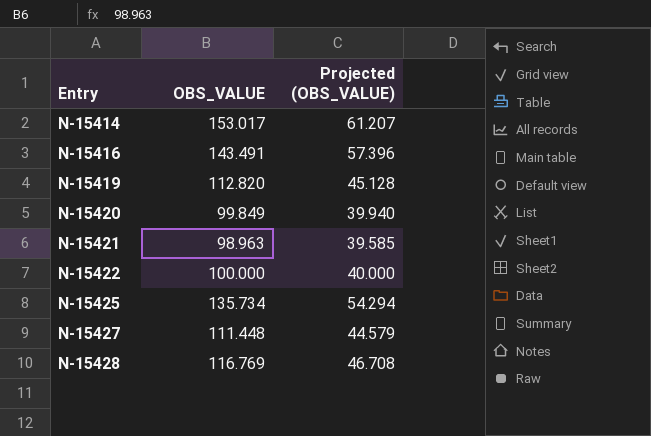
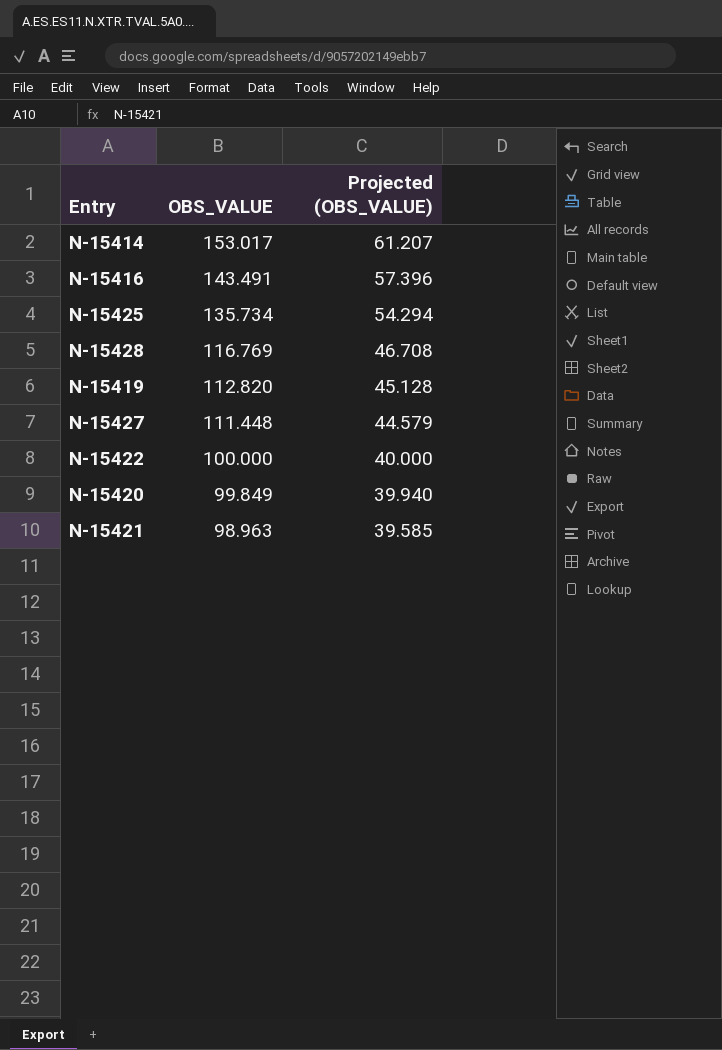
row order: Entry ascending -> OBS_VALUE descending

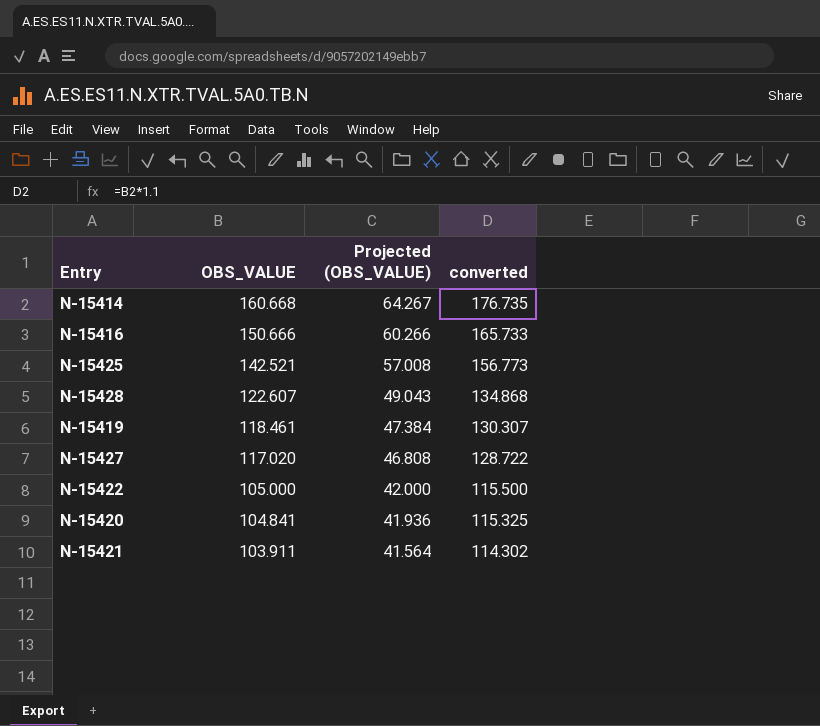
column converted | formula: none -> [OBS_VALUE] * 1.1
N-15414 | OBS_VALUE: 153.017 -> 160.668
N-15414 | Projected (OBS_VALUE): 61.207 -> 64.267
N-15416 | OBS_VALUE: 143.491 -> 150.666
N-15416 | Projected (OBS_VALUE): 57.396 -> 60.266
N-15425 | OBS_VALUE: 135.734 -> 142.521
N-15425 | Projected (OBS_VALUE): 54.294 -> 57.008
N-15428 | OBS_VALUE: 116.769 -> 122.607
N-15428 | Projected (OBS_VALUE): 46.708 -> 49.043
N-15419 | OBS_VALUE: 112.820 -> 118.461
N-15419 | Projected (OBS_VALUE): 45.128 -> 47.384
N-15427 | OBS_VALUE: 111.448 -> 117.020
N-15427 | Projected (OBS_VALUE): 44.579 -> 46.808
N-15422 | OBS_VALUE: 100.000 -> 105.000
N-15422 | Projected (OBS_VALUE): 40.000 -> 42.000
N-15420 | OBS_VALUE: 99.849 -> 104.841
N-15420 | Projected (OBS_VALUE): 39.940 -> 41.936
N-15421 | OBS_VALUE: 98.963 -> 103.911
N-15421 | Projected (OBS_VALUE): 39.585 -> 41.564

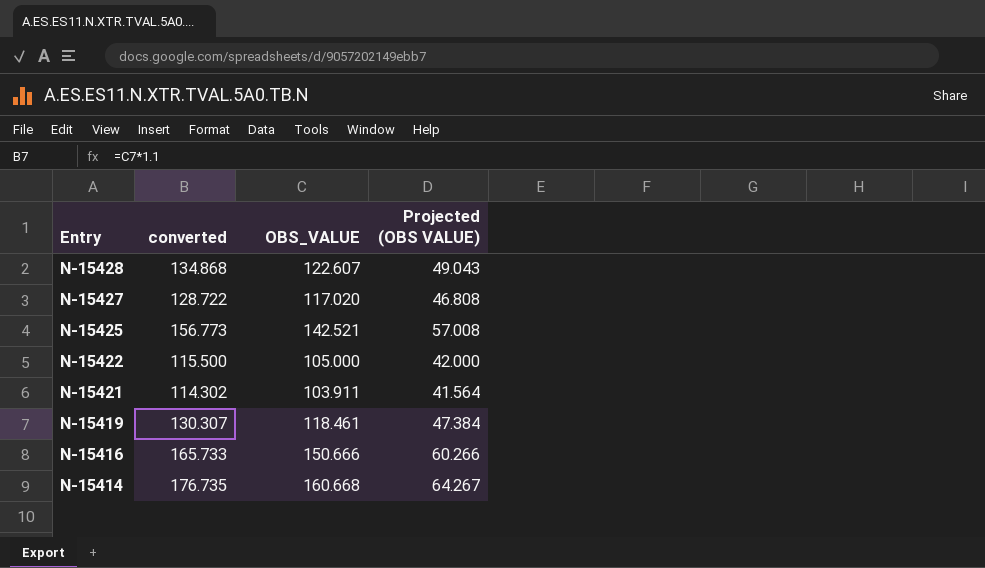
row order: OBS_VALUE descending -> Entry descending
column converted | position: 4 -> 2
column name: Projected (OBS_VALUE) -> Projected (OBS VALUE)
row N-15420: 104.841 | 41.936 | 115.325 -> none

